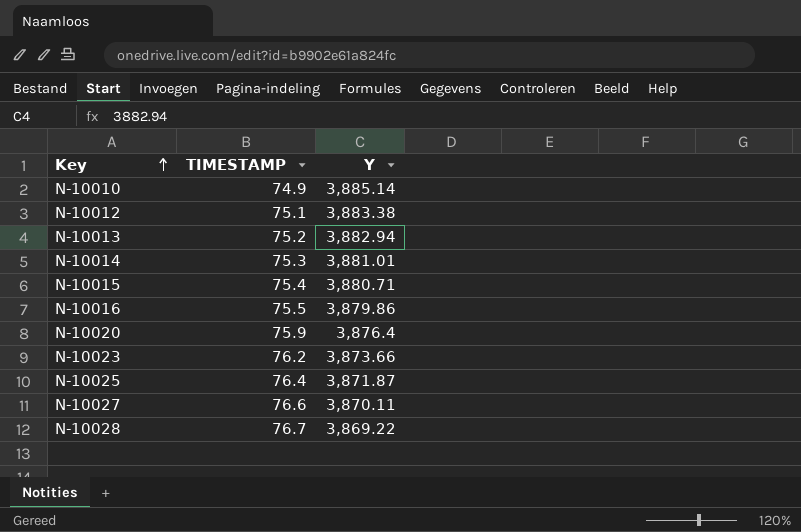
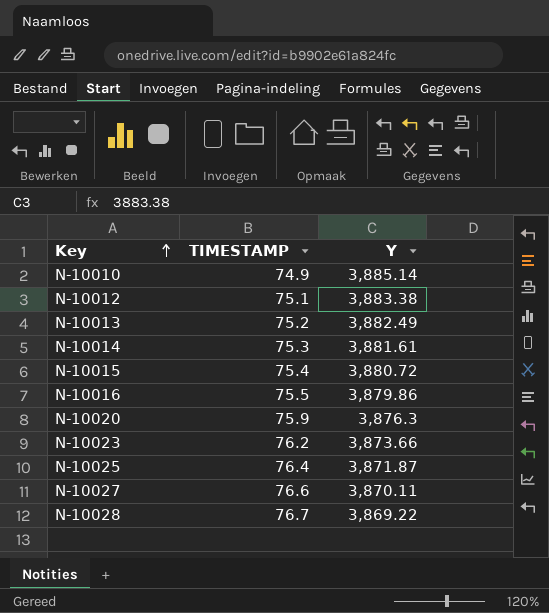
N-10013 | Y: 3,882.94 -> 3,882.49
N-10014 | Y: 3,881.01 -> 3,881.61
N-10015 | Y: 3,880.71 -> 3,880.72
N-10020 | Y: 3,876.4 -> 3,876.3

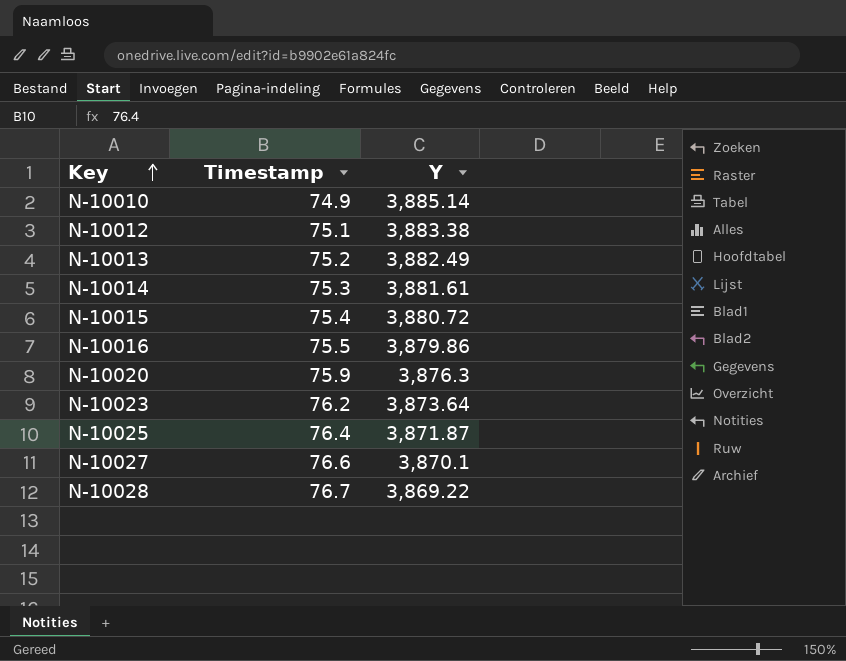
column name: TIMESTAMP -> Timestamp
N-10023 | Y: 3,873.66 -> 3,873.64
N-10027 | Y: 3,870.11 -> 3,870.1

